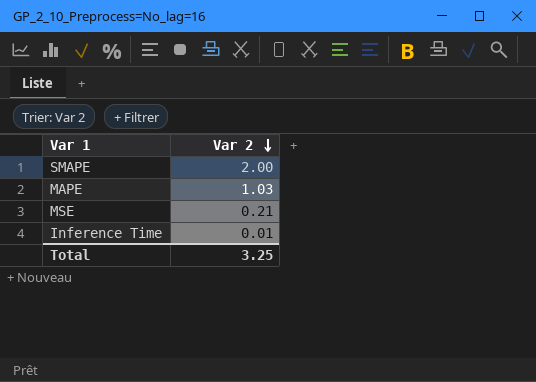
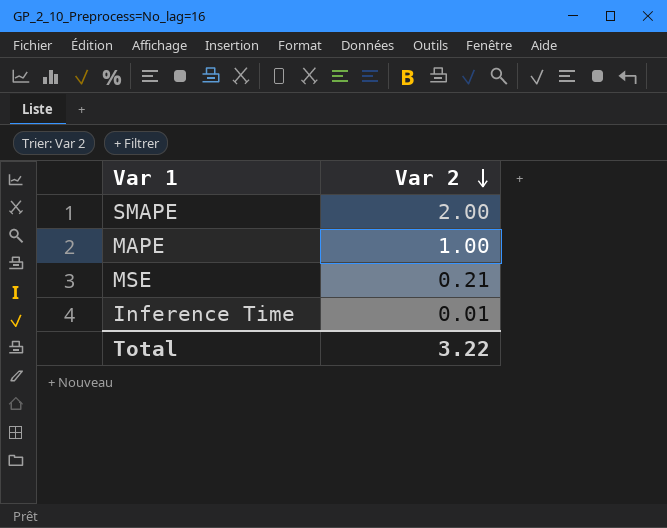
MAPE | Var 2: 1.03 -> 1.00
Total | Var 2: 3.25 -> 3.22

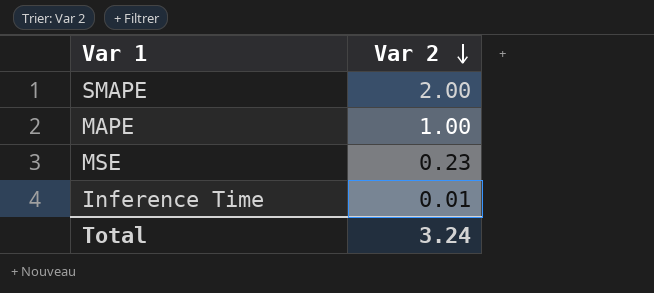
MSE | Var 2: 0.21 -> 0.23
Total | Var 2: 3.22 -> 3.24

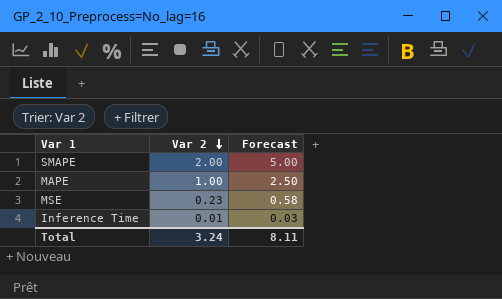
column Forecast | formula: none -> [Var 2] * 2.5

